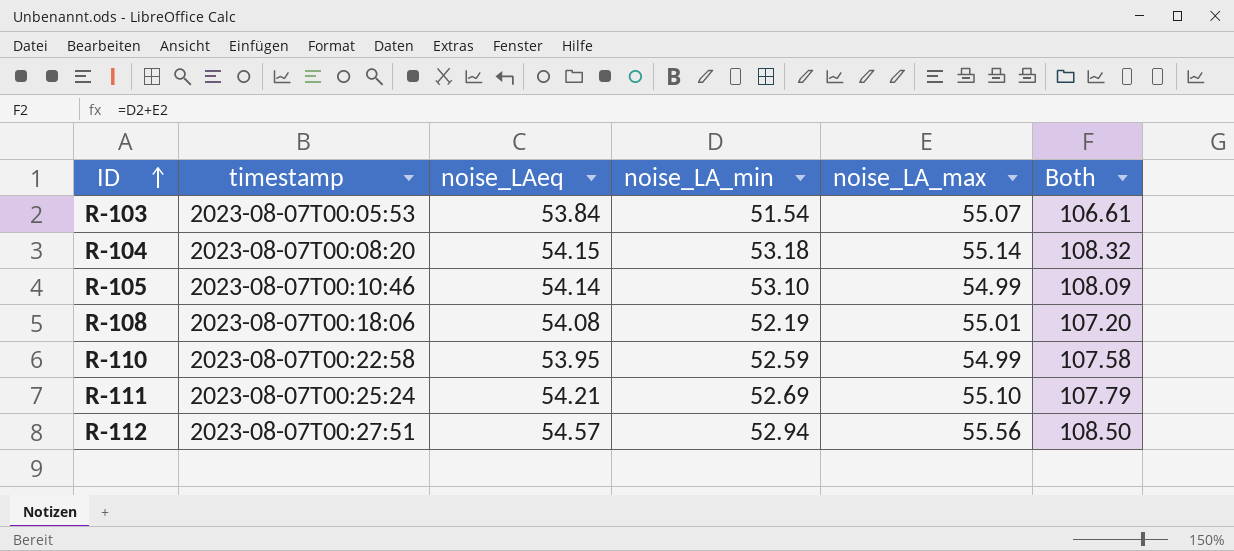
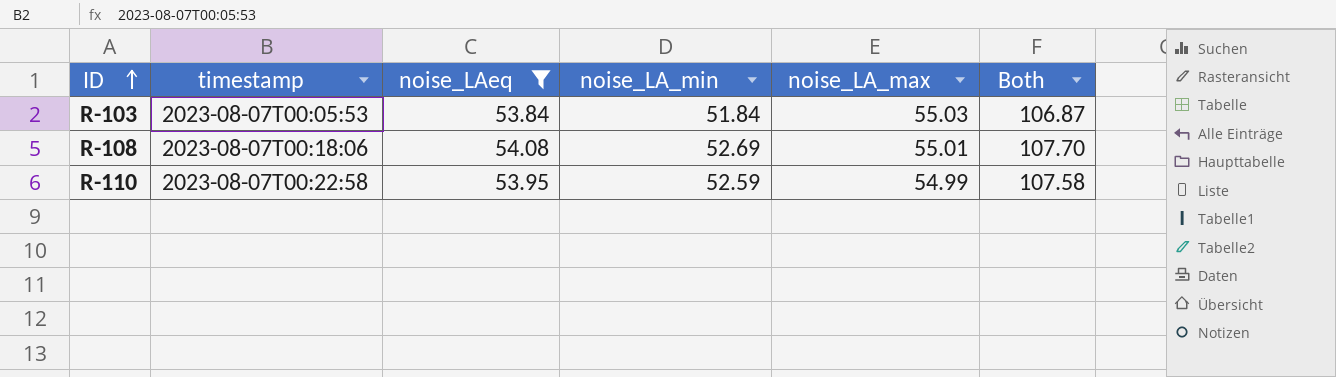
filter: none -> noise_LAeq <= 54.08
R-103 | noise_LA_min: 51.54 -> 51.84
R-103 | noise_LA_max: 55.07 -> 55.03
R-103 | Both: 106.61 -> 106.87
R-108 | noise_LA_min: 52.19 -> 52.69
R-108 | Both: 107.20 -> 107.70

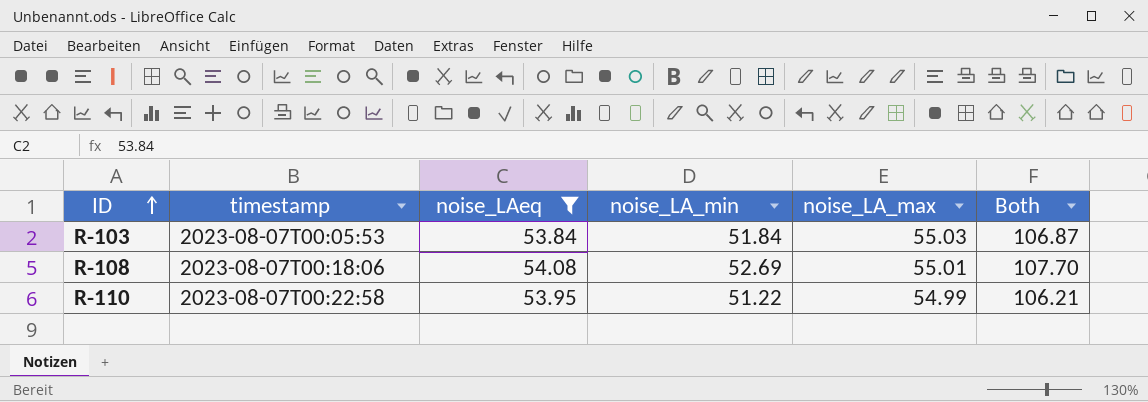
R-110 | noise_LA_min: 52.59 -> 51.22
R-110 | Both: 107.58 -> 106.21

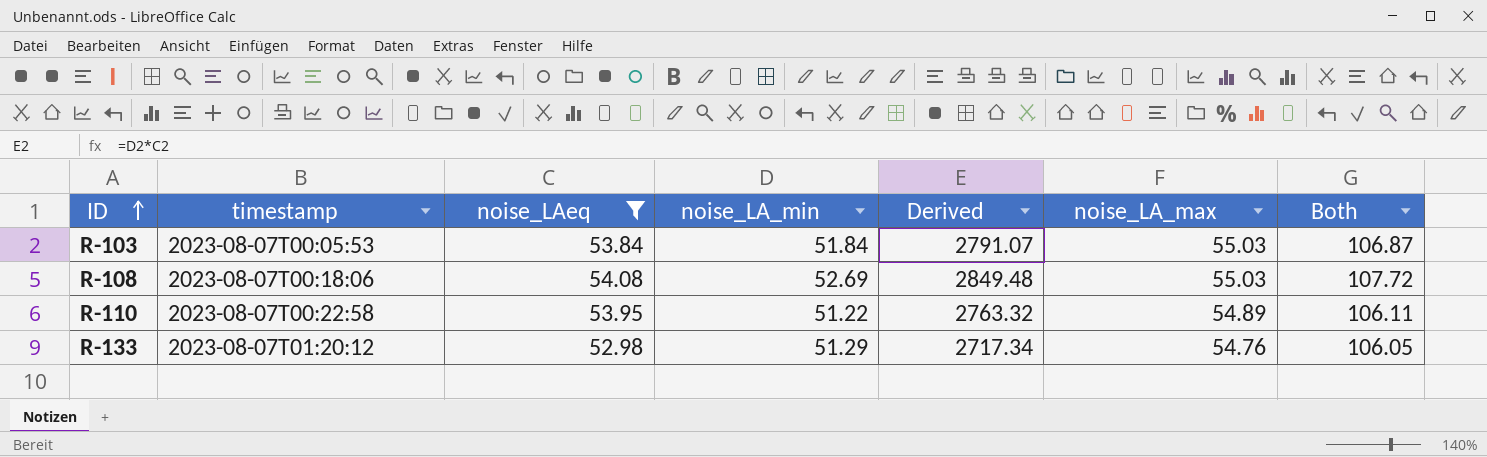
column Derived | formula: none -> [noise_LAeq] * [noise_LA_min]
R-108 | noise_LA_max: 55.01 -> 55.03
R-108 | Both: 107.70 -> 107.72
R-110 | noise_LA_max: 54.99 -> 54.89
R-110 | Both: 106.21 -> 106.11
row R-133: none -> 2023-08-07T01:20:12 | 52.98 | 51.29 | 2717.34 | 54.76 | 106.05

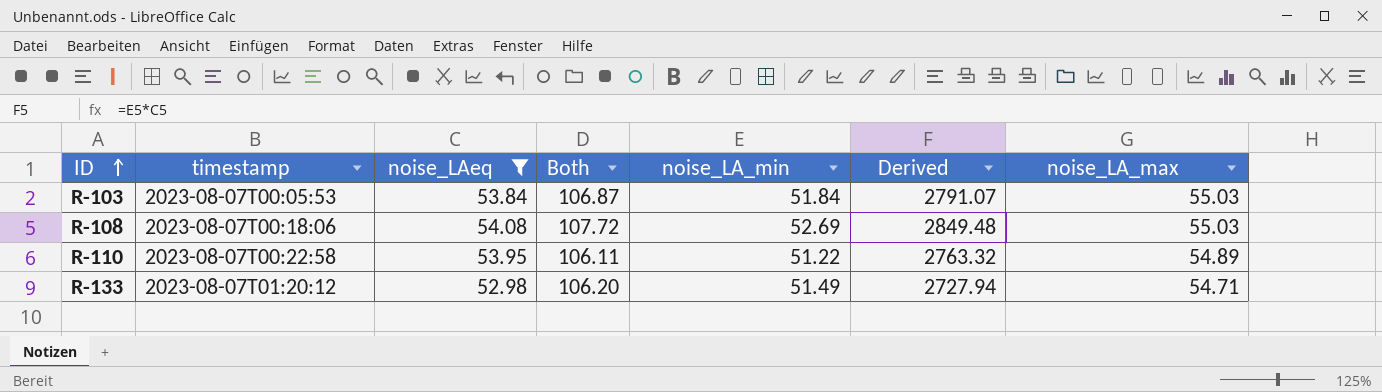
column Both | position: 7 -> 4
R-133 | Both: 106.05 -> 106.20
R-133 | noise_LA_min: 51.29 -> 51.49
R-133 | Derived: 2717.34 -> 2727.94
R-133 | noise_LA_max: 54.76 -> 54.71

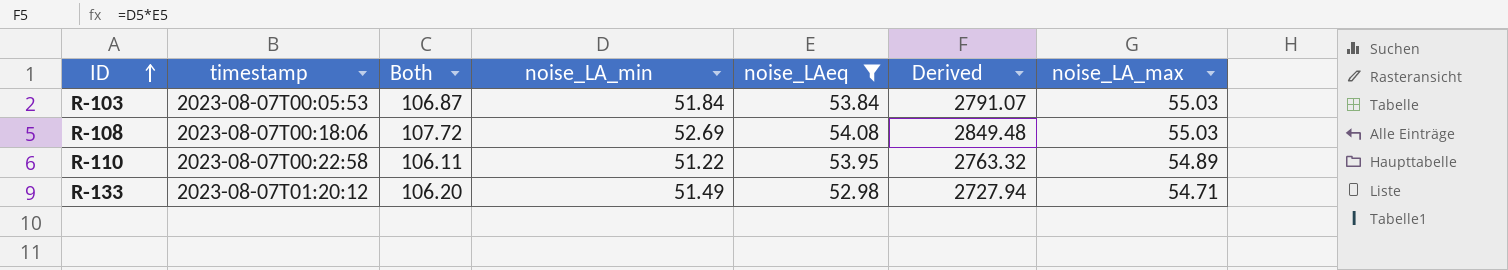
column noise_LAeq | position: 3 -> 5

